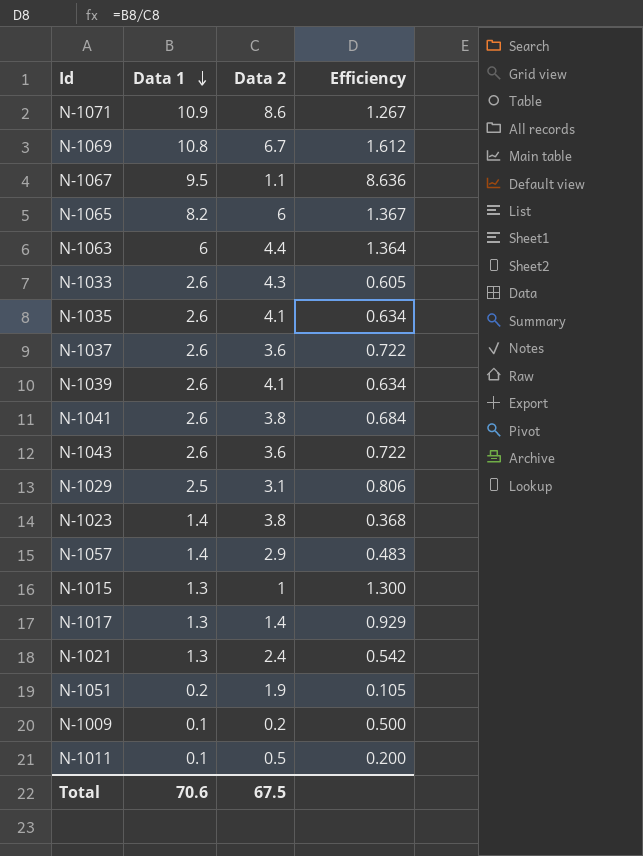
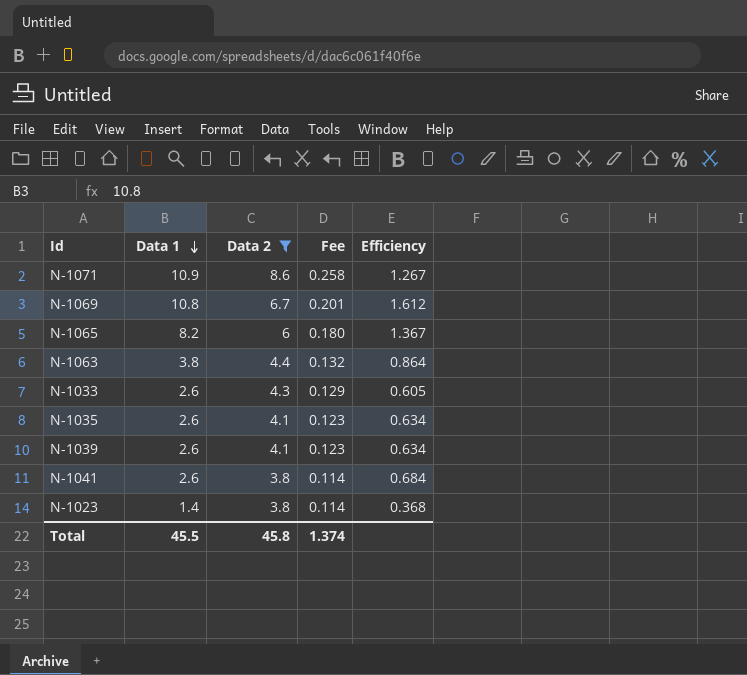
filter: none -> Data 2 >= 3.8
column Fee | formula: none -> [Data 2] * 0.03
N-1063 | Data 1: 6 -> 3.8
N-1063 | Efficiency: 1.364 -> 0.864
Total | Data 1: 70.6 -> 45.5
Total | Data 2: 67.5 -> 45.8

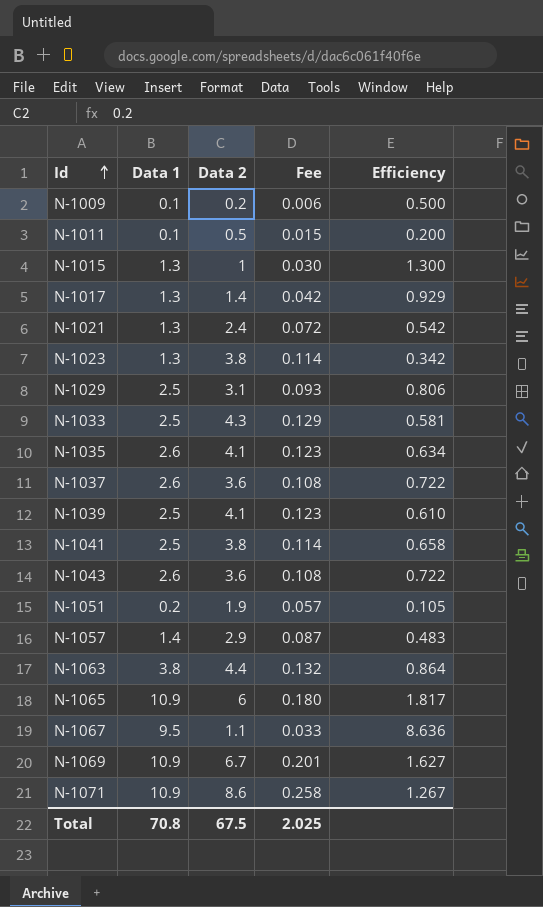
filter: Data 2 >= 3.8 -> none
row order: Data 1 descending -> Id ascending
N-1023 | Data 1: 1.4 -> 1.3
N-1023 | Efficiency: 0.368 -> 0.342
N-1033 | Data 1: 2.6 -> 2.5
N-1033 | Efficiency: 0.605 -> 0.581
N-1039 | Data 1: 2.6 -> 2.5
N-1039 | Efficiency: 0.634 -> 0.610
N-1041 | Data 1: 2.6 -> 2.5
N-1041 | Efficiency: 0.684 -> 0.658
N-1065 | Data 1: 8.2 -> 10.9
N-1065 | Efficiency: 1.367 -> 1.817
N-1069 | Data 1: 10.8 -> 10.9
N-1069 | Efficiency: 1.612 -> 1.627
Total | Data 1: 45.5 -> 70.8
Total | Data 2: 45.8 -> 67.5
Total | Fee: 1.374 -> 2.025

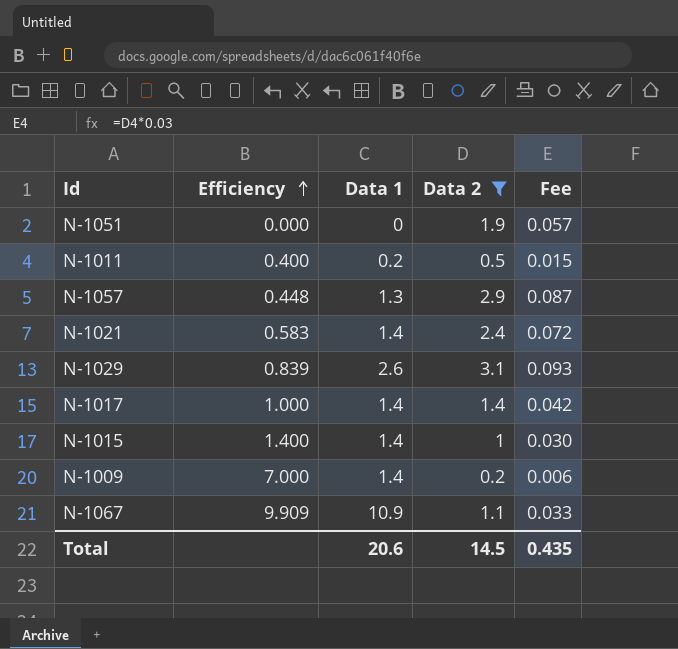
filter: none -> Data 2 <= 3.1
row order: Id ascending -> Efficiency ascending
column Efficiency | position: 5 -> 2
N-1051 | Efficiency: 0.105 -> 0.000
N-1051 | Data 1: 0.2 -> 0
N-1011 | Efficiency: 0.200 -> 0.400
N-1011 | Data 1: 0.1 -> 0.2
N-1057 | Efficiency: 0.483 -> 0.448
N-1057 | Data 1: 1.4 -> 1.3
N-1021 | Efficiency: 0.542 -> 0.583
N-1021 | Data 1: 1.3 -> 1.4
N-1029 | Efficiency: 0.806 -> 0.839
N-1029 | Data 1: 2.5 -> 2.6
N-1017 | Efficiency: 0.929 -> 1.000
N-1017 | Data 1: 1.3 -> 1.4
N-1015 | Efficiency: 1.300 -> 1.400
N-1015 | Data 1: 1.3 -> 1.4
N-1009 | Efficiency: 0.500 -> 7.000
N-1009 | Data 1: 0.1 -> 1.4
N-1067 | Efficiency: 8.636 -> 9.909
N-1067 | Data 1: 9.5 -> 10.9
Total | Data 1: 70.8 -> 20.6
Total | Data 2: 67.5 -> 14.5
Total | Fee: 2.025 -> 0.435

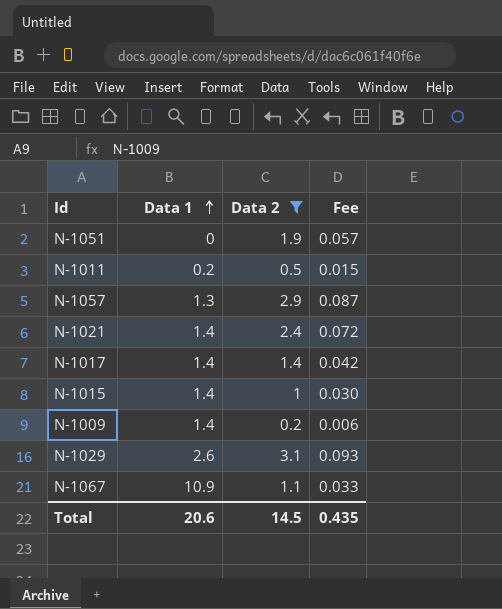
row order: Efficiency ascending -> Data 1 ascending
column Efficiency | formula: [Data 1] / [Data 2] -> none

